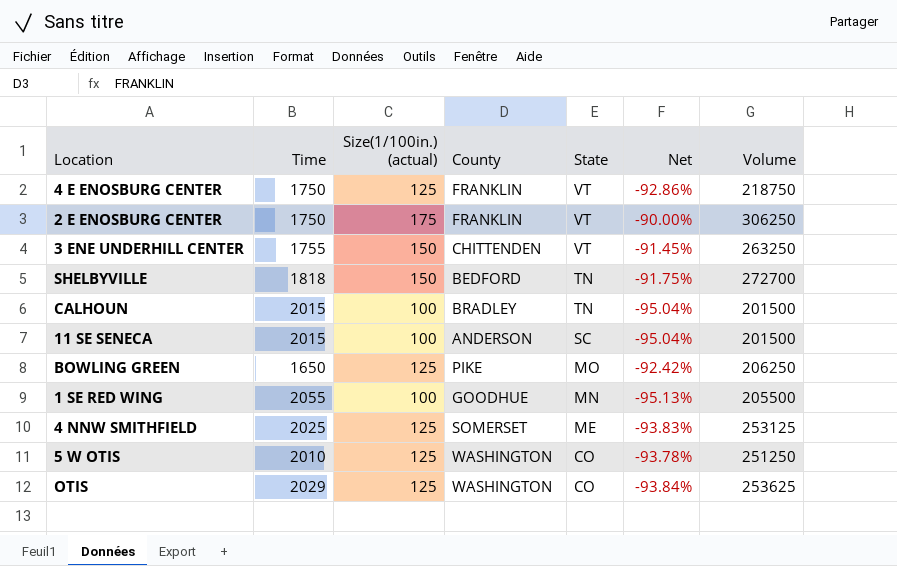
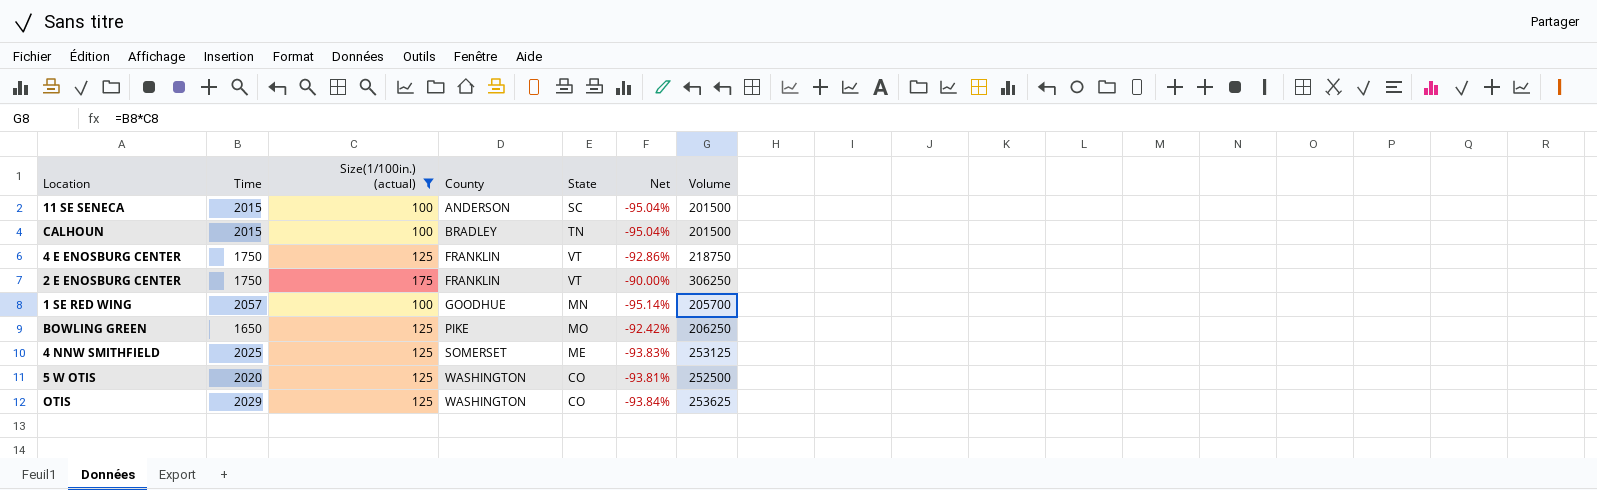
filter: none -> Size(1/100in.) (actual) != 150
row order: State descending -> County ascending
1 SE RED WING | Time: 2055 -> 2057
1 SE RED WING | Net: -95.13% -> -95.14%
1 SE RED WING | Volume: 205500 -> 205700
5 W OTIS | Time: 2010 -> 2020
5 W OTIS | Net: -93.78% -> -93.81%
5 W OTIS | Volume: 251250 -> 252500

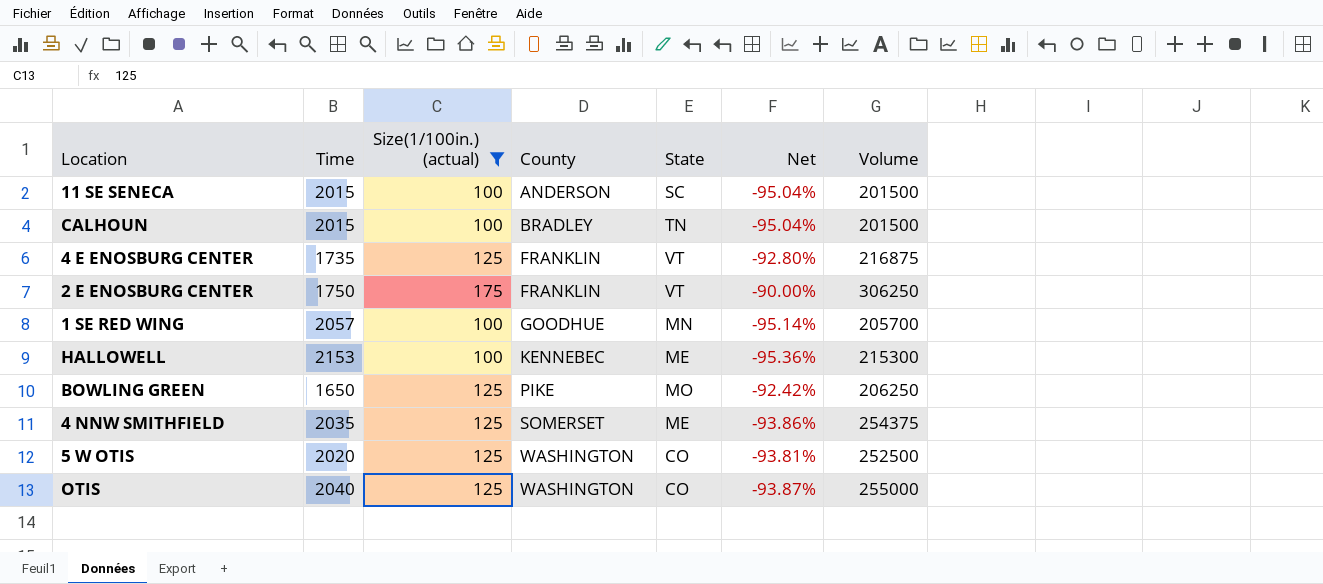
4 E ENOSBURG CENTER | Time: 1750 -> 1735
4 E ENOSBURG CENTER | Net: -92.86% -> -92.80%
4 E ENOSBURG CENTER | Volume: 218750 -> 216875
row HALLOWELL: none -> 2153 | 100 | KENNEBEC | ME | -95.36% | 215300
4 NNW SMITHFIELD | Time: 2025 -> 2035
4 NNW SMITHFIELD | Net: -93.83% -> -93.86%
4 NNW SMITHFIELD | Volume: 253125 -> 254375
OTIS | Time: 2029 -> 2040
OTIS | Net: -93.84% -> -93.87%
OTIS | Volume: 253625 -> 255000

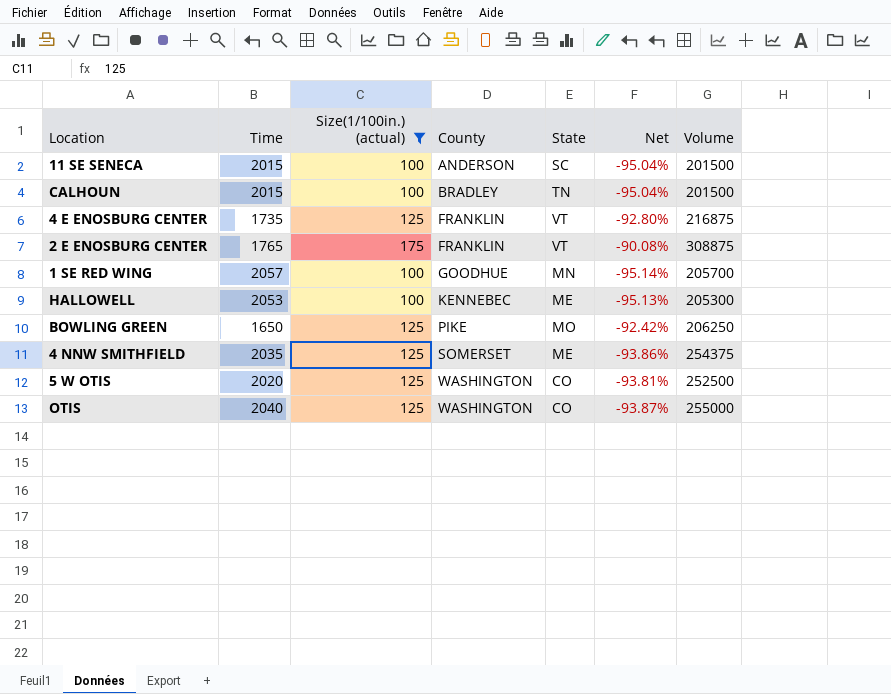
2 E ENOSBURG CENTER | Time: 1750 -> 1765
2 E ENOSBURG CENTER | Net: -90.00% -> -90.08%
2 E ENOSBURG CENTER | Volume: 306250 -> 308875
HALLOWELL | Time: 2153 -> 2053
HALLOWELL | Net: -95.36% -> -95.13%
HALLOWELL | Volume: 215300 -> 205300

